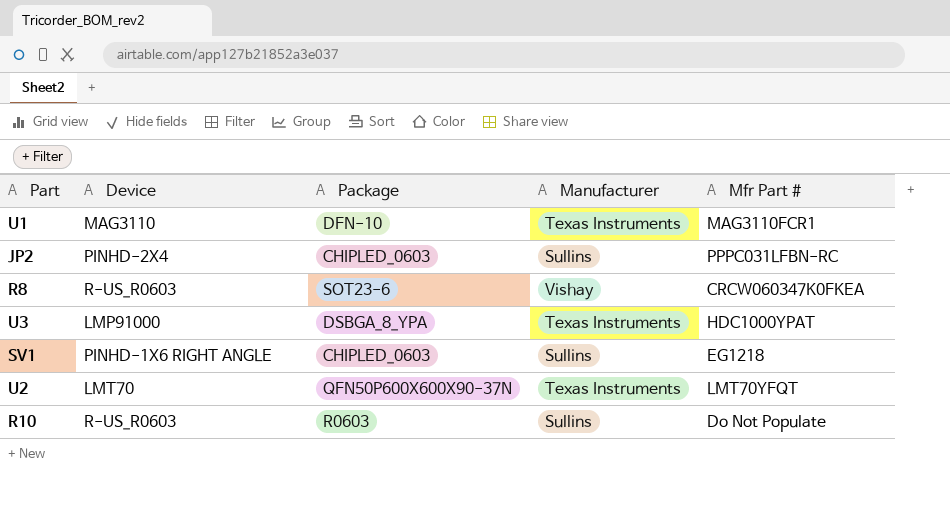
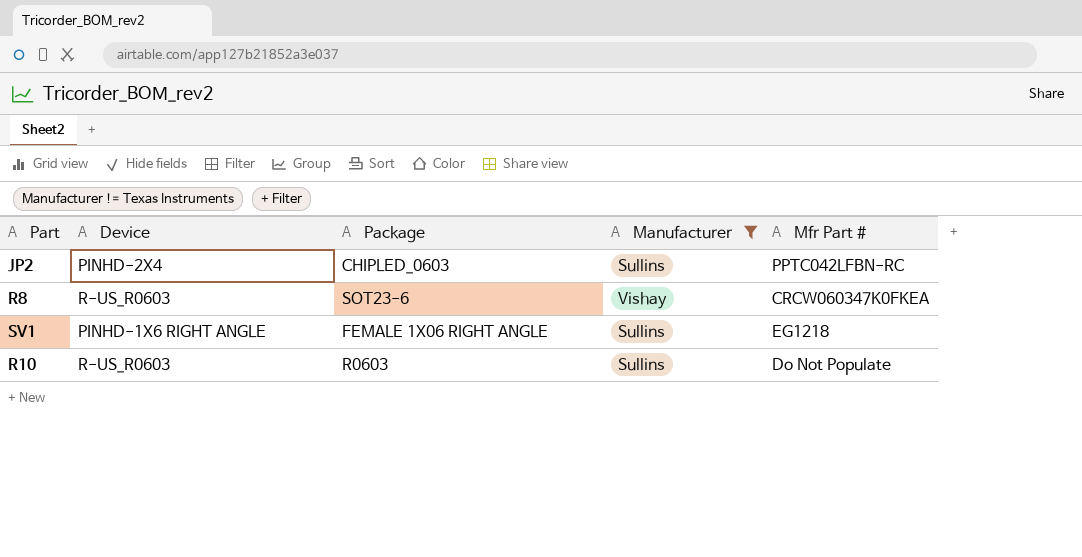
filter: none -> Manufacturer != Texas Instruments
JP2 | Mfr Part #: PPPC031LFBN-RC -> PPTC042LFBN-RC
SV1 | Package: CHIPLED_0603 -> FEMALE 1X06 RIGHT ANGLE

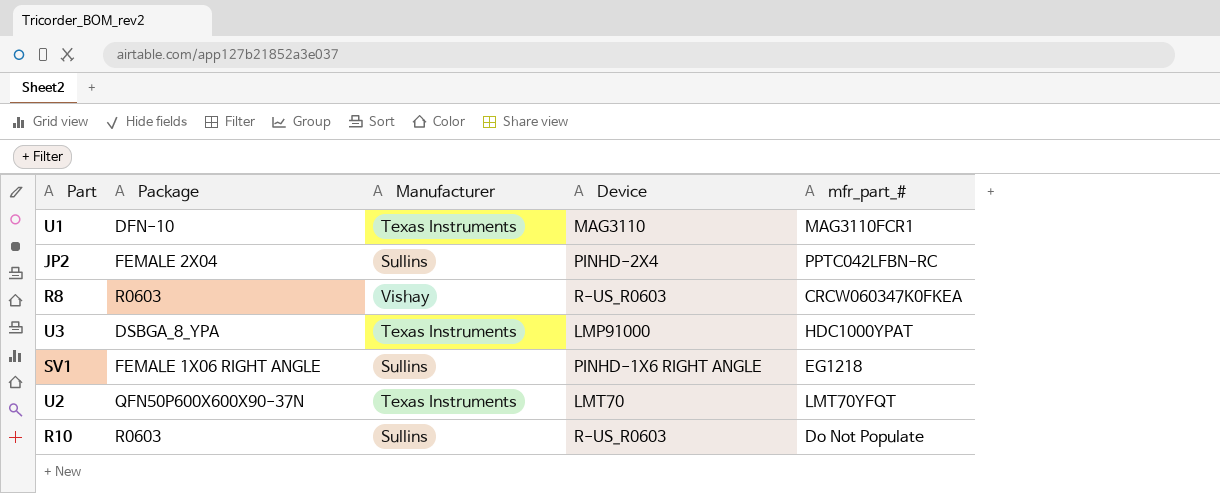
filter: Manufacturer != Texas Instruments -> none
column Device | position: 2 -> 4
column name: Mfr Part # -> mfr_part_#
JP2 | Package: CHIPLED_0603 -> FEMALE 2X04
R8 | Package: SOT23-6 -> R0603

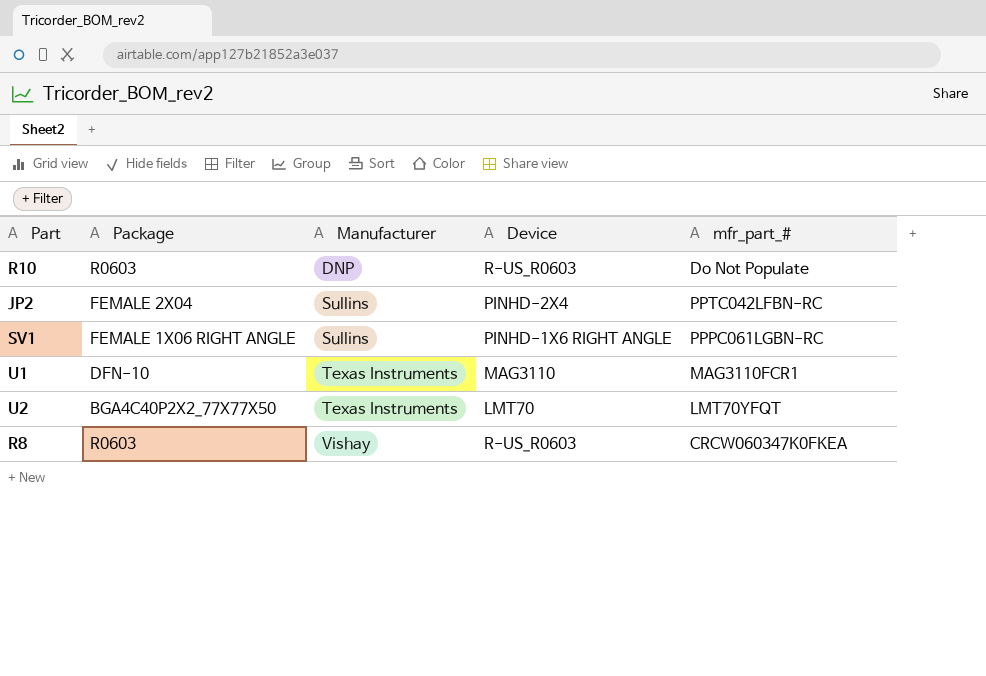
row order: none -> Manufacturer ascending
row U3: DSBGA_8_YPA | Texas Instruments | LMP91000 | HDC1000YPAT -> none
R10 | Manufacturer: Sullins -> DNP
SV1 | mfr_part_#: EG1218 -> PPPC061LGBN-RC
U2 | Package: QFN50P600X600X90-37N -> BGA4C40P2X2_77X77X50

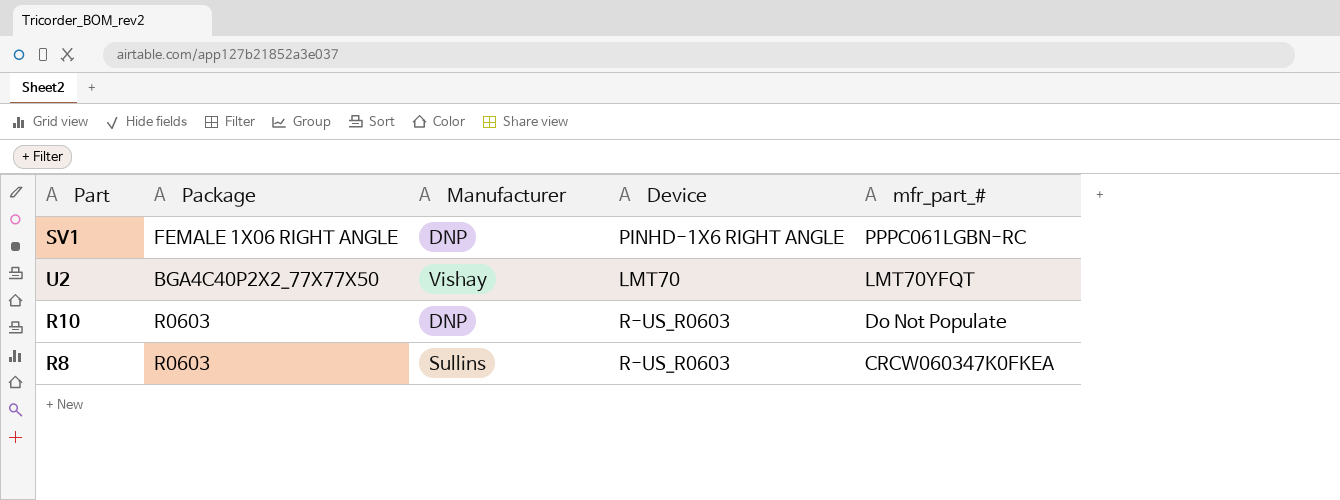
row order: Manufacturer ascending -> mfr_part_# descending
row JP2: FEMALE 2X04 | Sullins | PINHD-2X4 | PPTC042LFBN-RC -> none
row U1: DFN-10 | Texas Instruments | MAG3110 | MAG3110FCR1 -> none
SV1 | Manufacturer: Sullins -> DNP
U2 | Manufacturer: Texas Instruments -> Vishay
R8 | Manufacturer: Vishay -> Sullins

